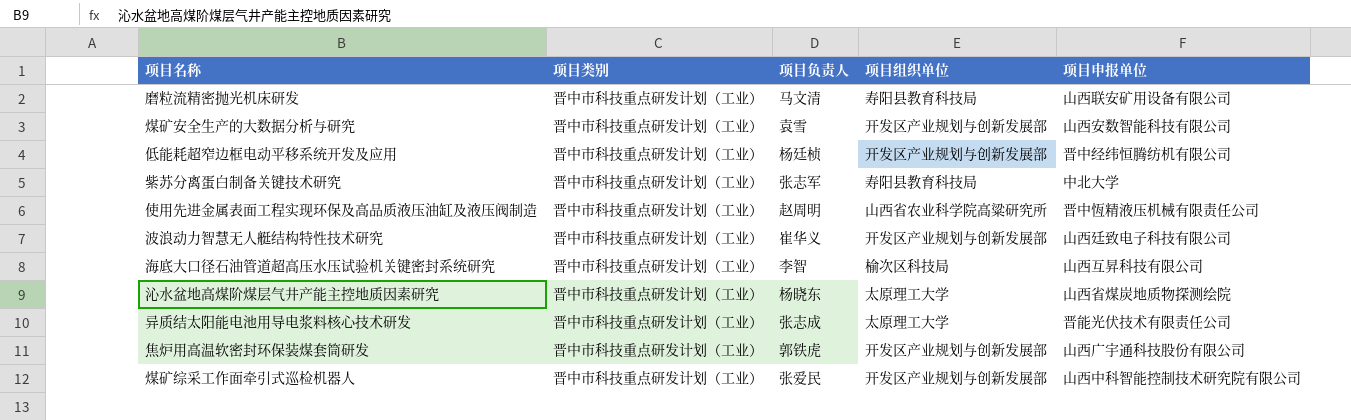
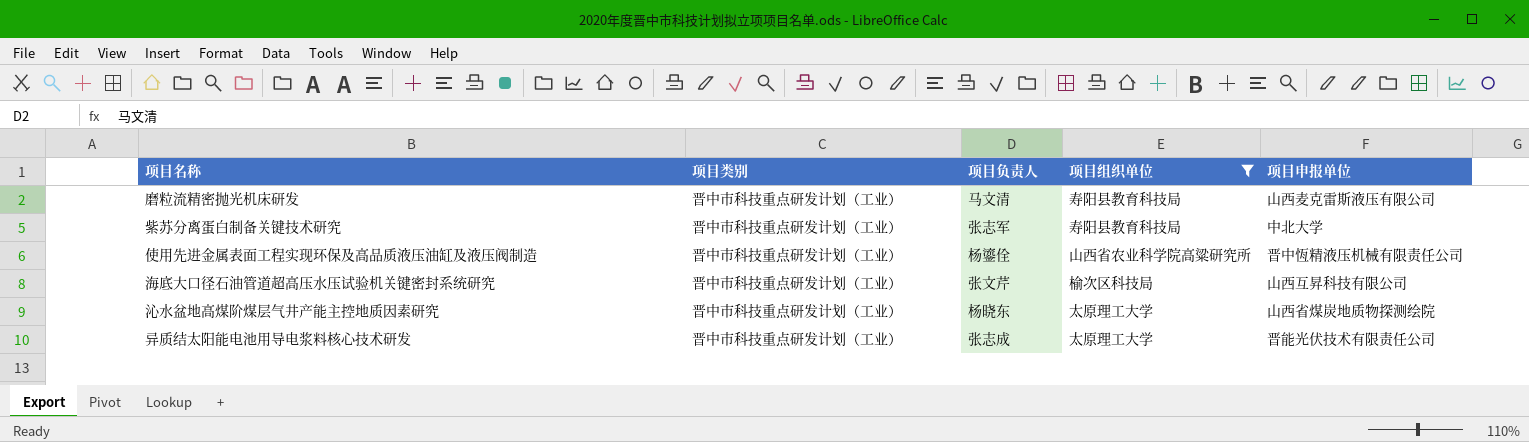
filter: none -> 项目组织单位 != 开发区产业规划与创新发展部
磨粒流精密抛光机床研发 | 项目申报单位: 山西联安矿用设备有限公司 -> 山西麦克雷斯液压有限公司
使用先进金属表面工程实现环保及高品质液压油缸及液压阀制造 | 项目负责人: 赵周明 -> 杨鎏佺
海底大口径石油管道超高压水压试验机关键密封系统研究 | 项目负责人: 李智 -> 张文芹

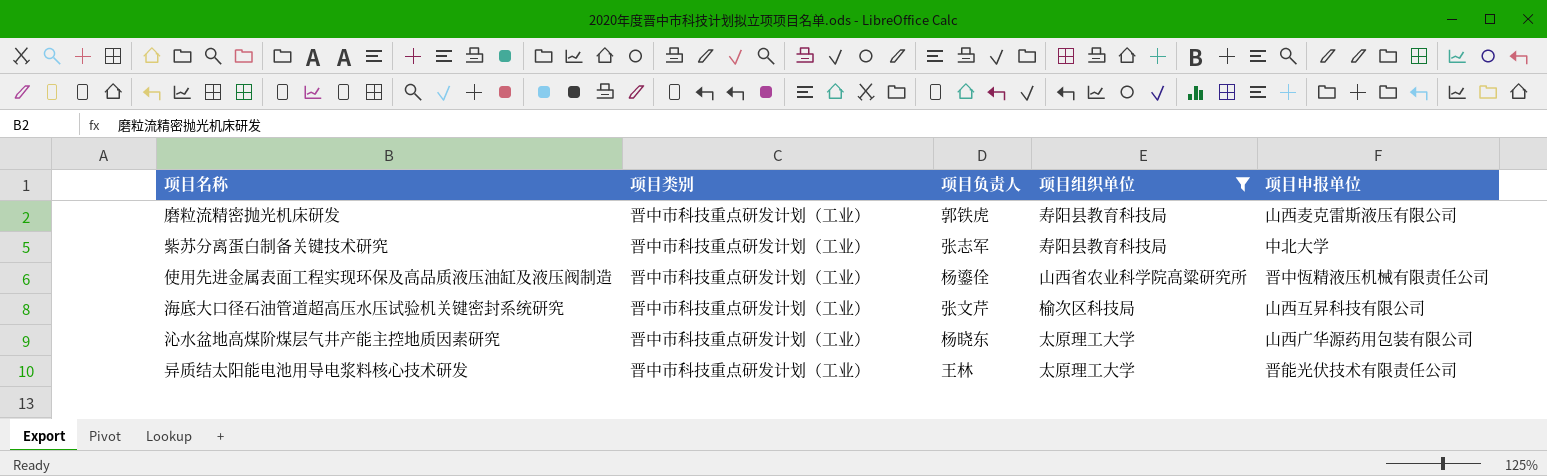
磨粒流精密抛光机床研发 | 项目负责人: 马文清 -> 郭铁虎
沁水盆地高煤阶煤层气井产能主控地质因素研究 | 项目申报单位: 山西省煤炭地质物探测绘院 -> 山西广华源药用包装有限公司
异质结太阳能电池用导电浆料核心技术研发 | 项目负责人: 张志成 -> 王林

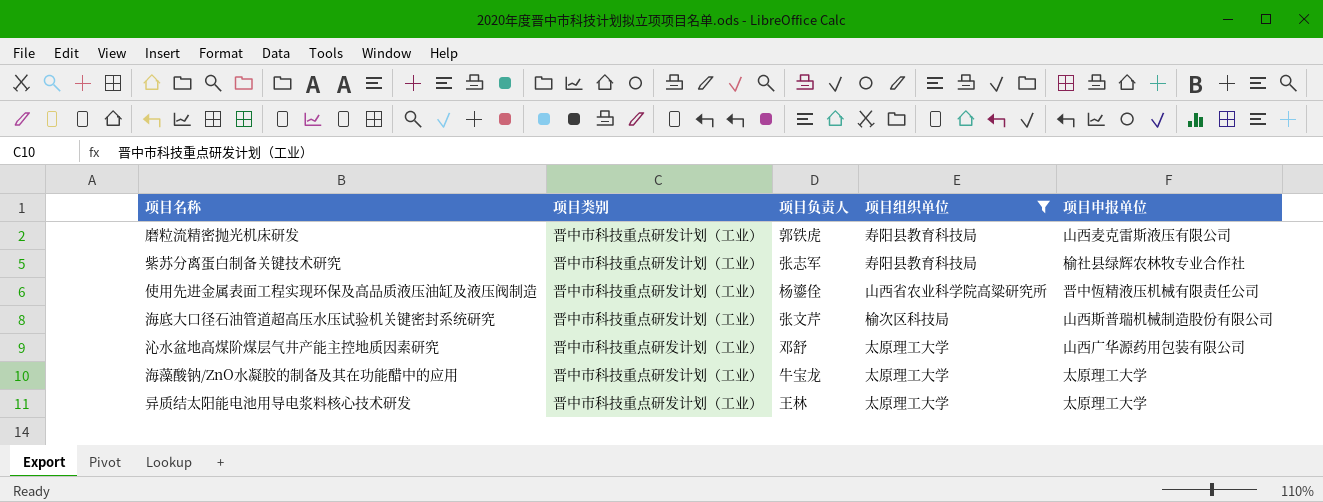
紫苏分离蛋白制备关键技术研究 | 项目申报单位: 中北大学 -> 榆社县绿辉农林牧专业合作社
海底大口径石油管道超高压水压试验机关键密封系统研究 | 项目申报单位: 山西互昇科技有限公司 -> 山西斯普瑞机械制造股份有限公司
沁水盆地高煤阶煤层气井产能主控地质因素研究 | 项目负责人: 杨晓东 -> 邓舒
row 海藻酸钠/ZnO水凝胶的制备及其在功能醋中的应用: none -> 晋中市科技重点研发计划（工业） | 牛宝龙 | 太原理工大学 | 太原理工大学
异质结太阳能电池用导电浆料核心技术研发 | 项目申报单位: 晋能光伏技术有限责任公司 -> 太原理工大学

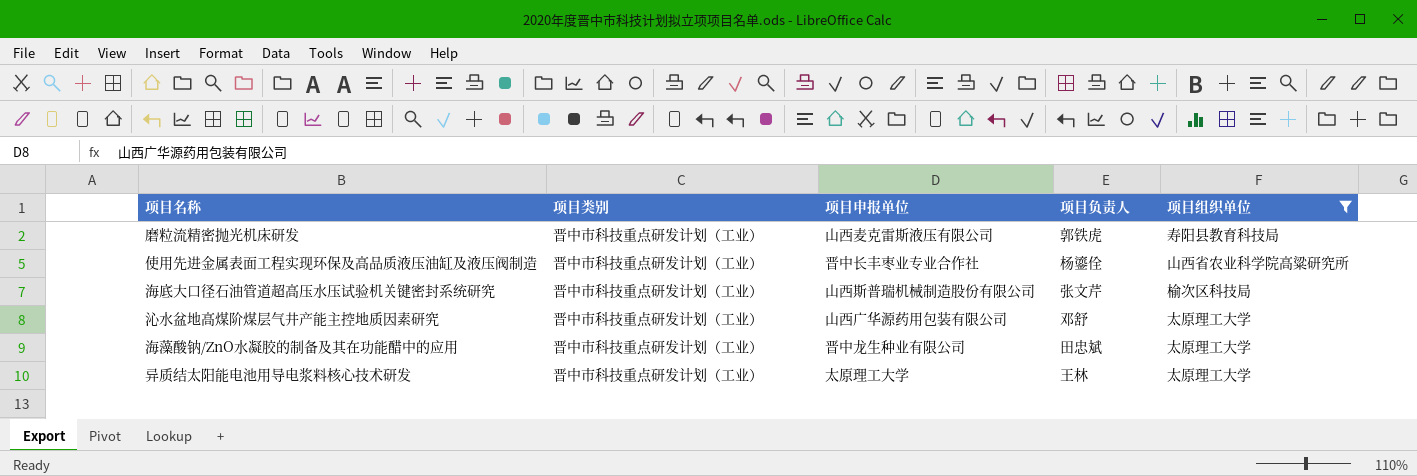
column 项目申报单位 | position: 5 -> 3
row 紫苏分离蛋白制备关键技术研究: 晋中市科技重点研发计划（工业） | 张志军 | 寿阳县教育科技局 | 榆社县绿辉农林牧专业合作社 -> none
使用先进金属表面工程实现环保及高品质液压油缸及液压阀制造 | 项目申报单位: 晋中恆精液压机械有限责任公司 -> 晋中长丰枣业专业合作社
海藻酸钠/ZnO水凝胶的制备及其在功能醋中的应用 | 项目申报单位: 太原理工大学 -> 晋中龙生种业有限公司
海藻酸钠/ZnO水凝胶的制备及其在功能醋中的应用 | 项目负责人: 牛宝龙 -> 田忠斌

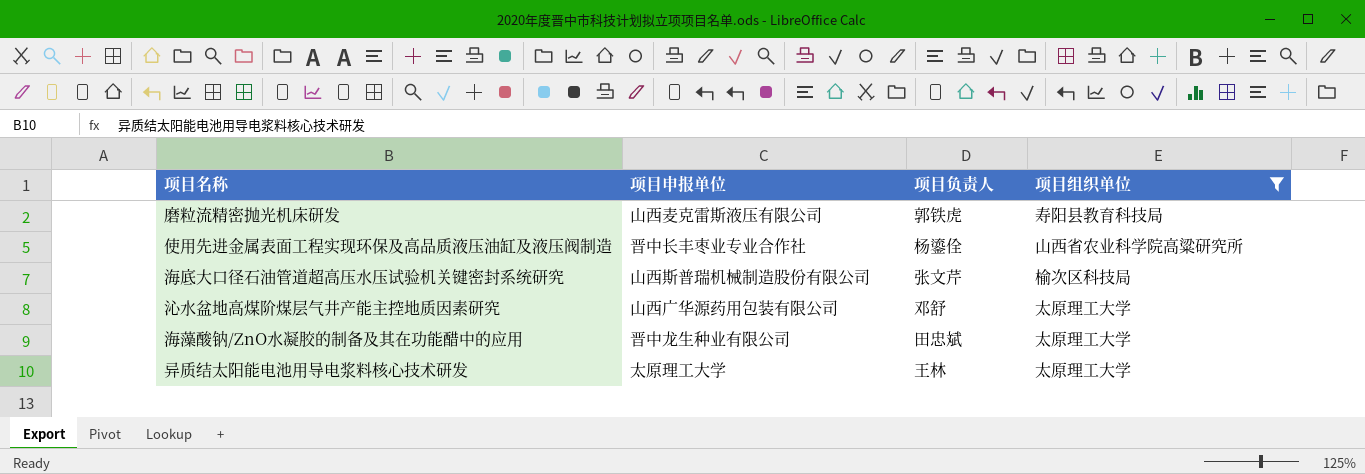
column 项目类别 | position: 2 -> none

